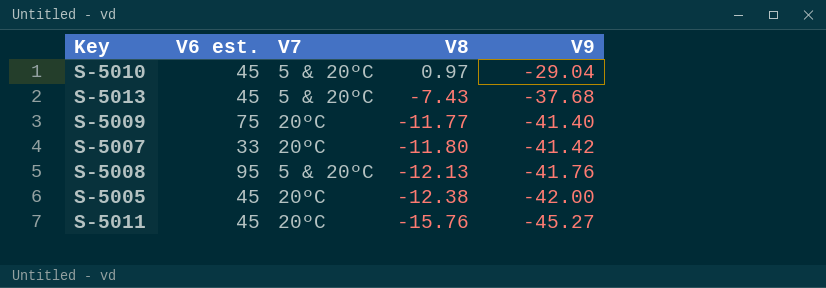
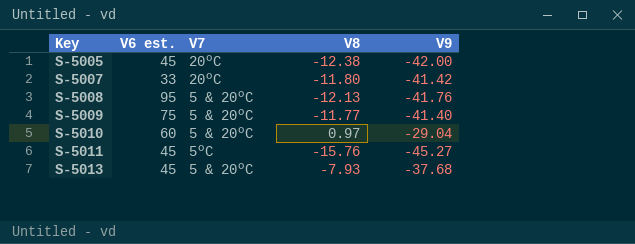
row order: V8 descending -> Key ascending
S-5009 | V7: 20ºC -> 5 & 20ºC
S-5010 | V6 est.: 45 -> 60
S-5011 | V7: 20ºC -> 5ºC
S-5013 | V8: -7.43 -> -7.93

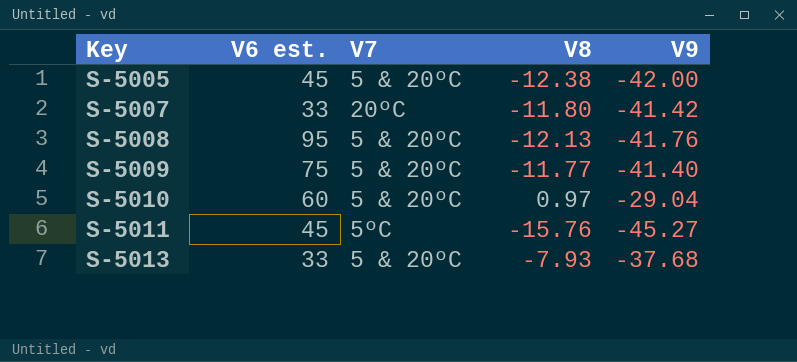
S-5005 | V7: 20ºC -> 5 & 20ºC
S-5013 | V6 est.: 45 -> 33

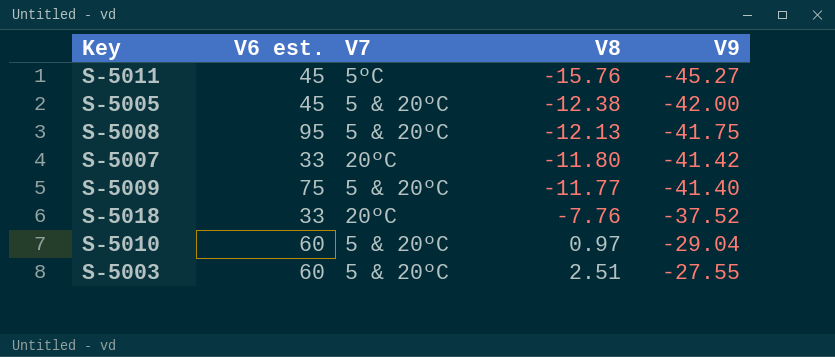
row order: Key ascending -> V8 ascending
row S-5013: 33 | 5 & 20ºC | -7.93 | -37.68 -> none
S-5008 | V9: -41.76 -> -41.75
row S-5018: none -> 33 | 20ºC | -7.76 | -37.52
row S-5003: none -> 60 | 5 & 20ºC | 2.51 | -27.55

